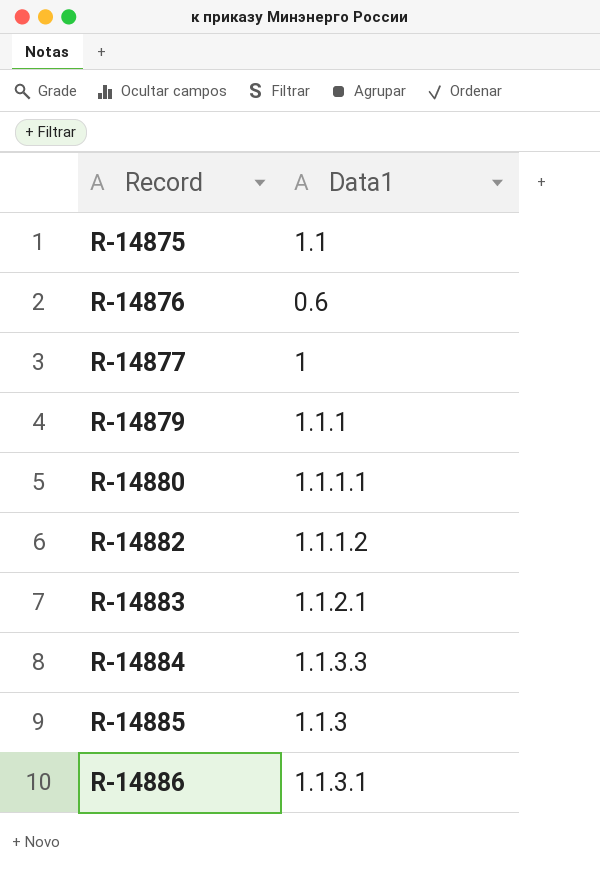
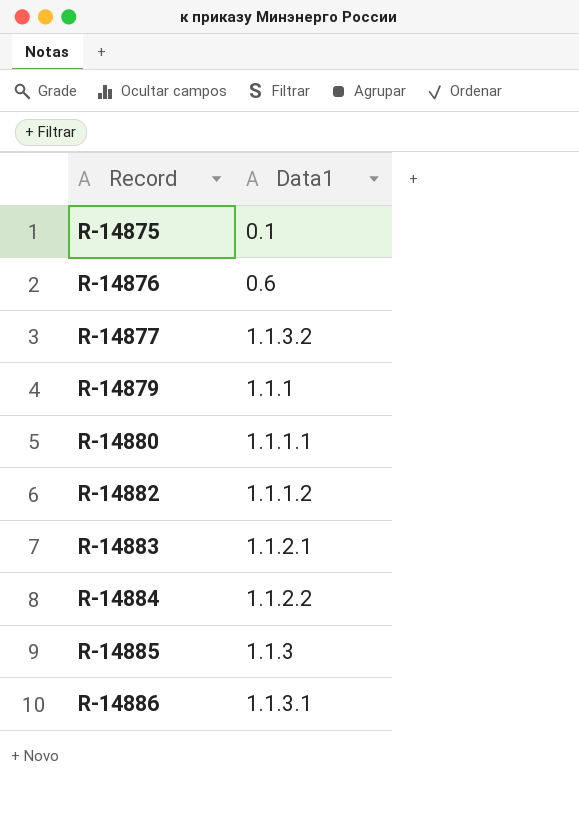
R-14875 | Data1: 1.1 -> 0.1
R-14877 | Data1: 1 -> 1.1.3.2
R-14884 | Data1: 1.1.3.3 -> 1.1.2.2

